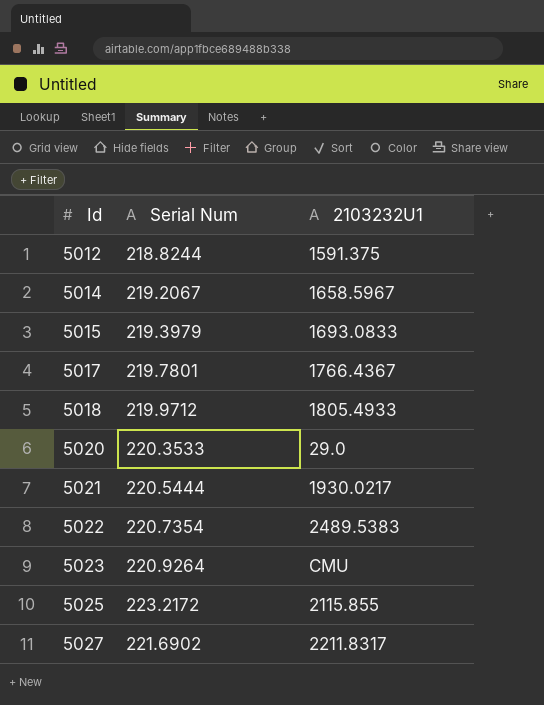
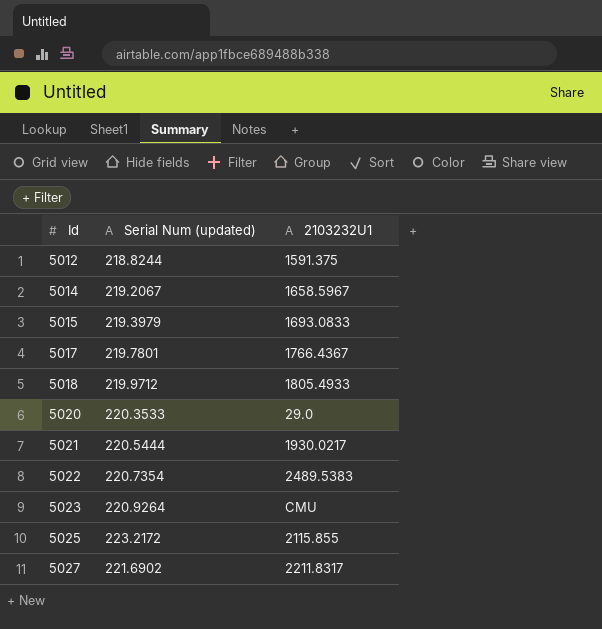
column name: Serial Num -> Serial Num (updated)

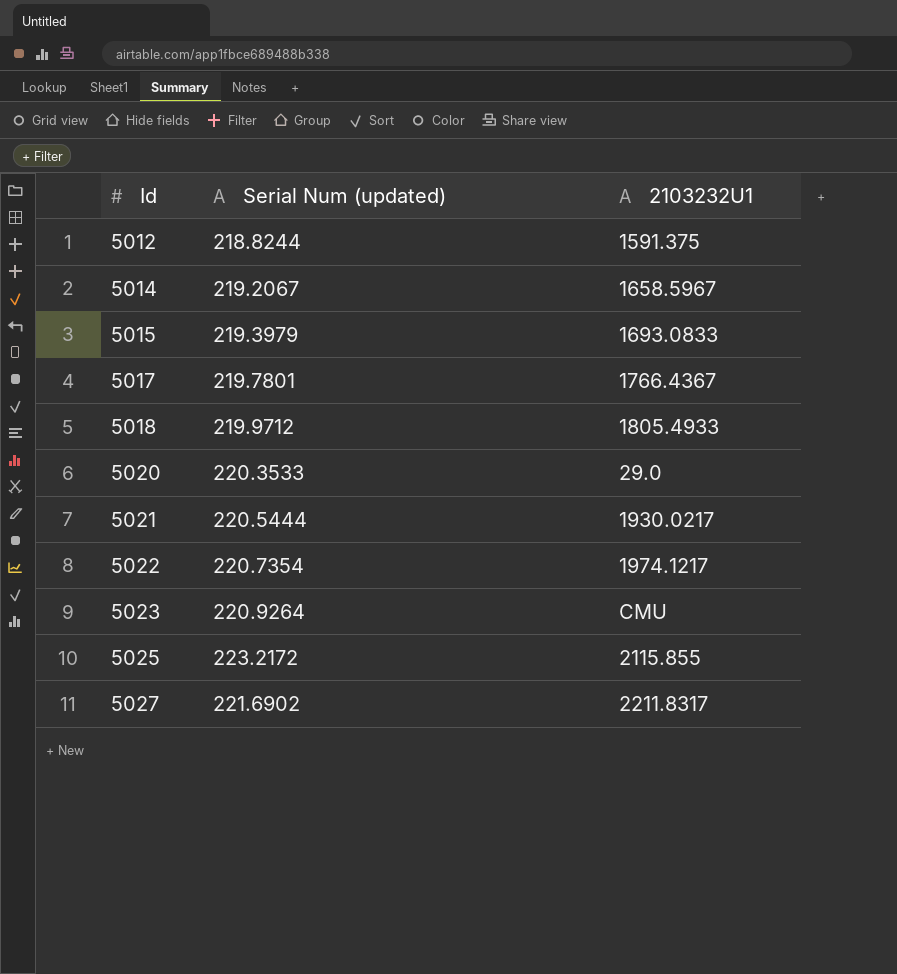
5022 | 2103232U1: 2489.5383 -> 1974.1217

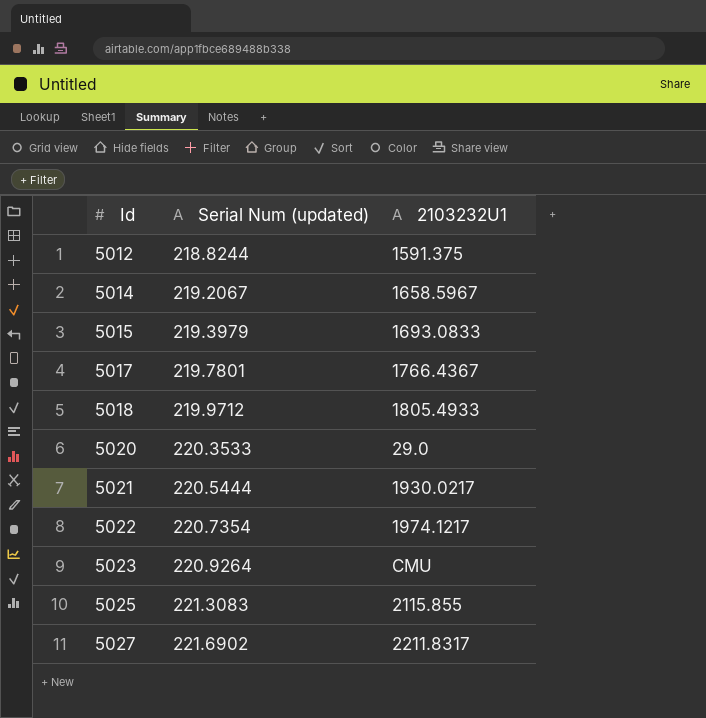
5025 | Serial Num (updated): 223.2172 -> 221.3083

